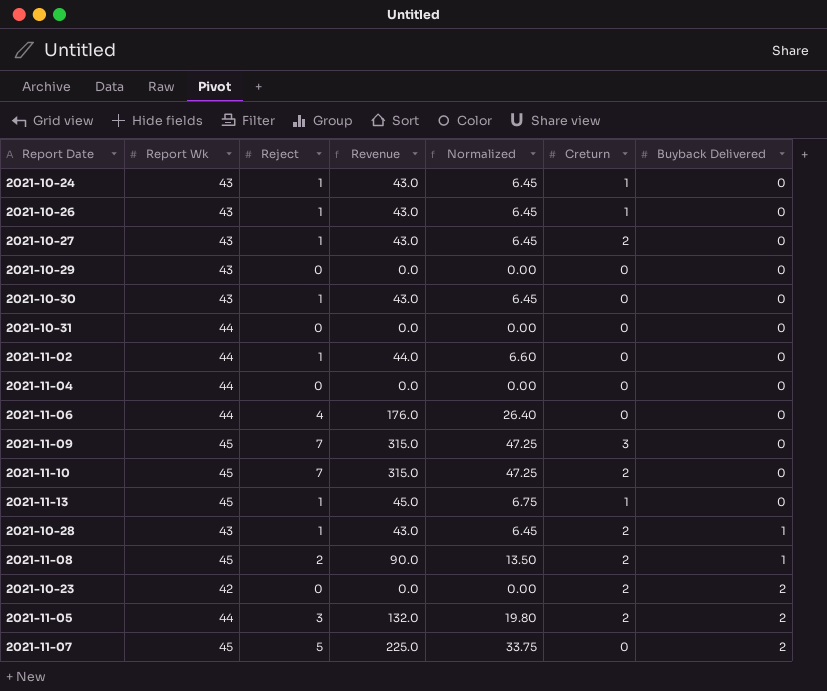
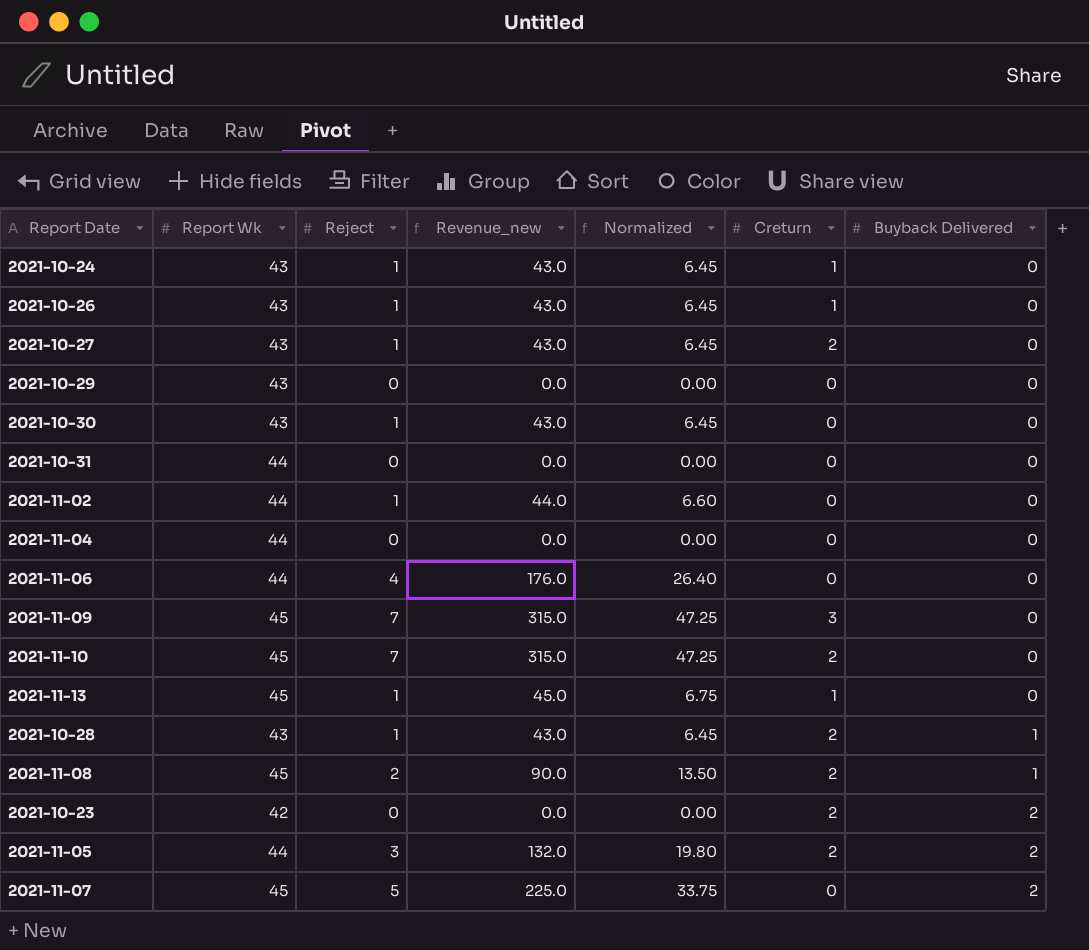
column name: Revenue -> Revenue_new

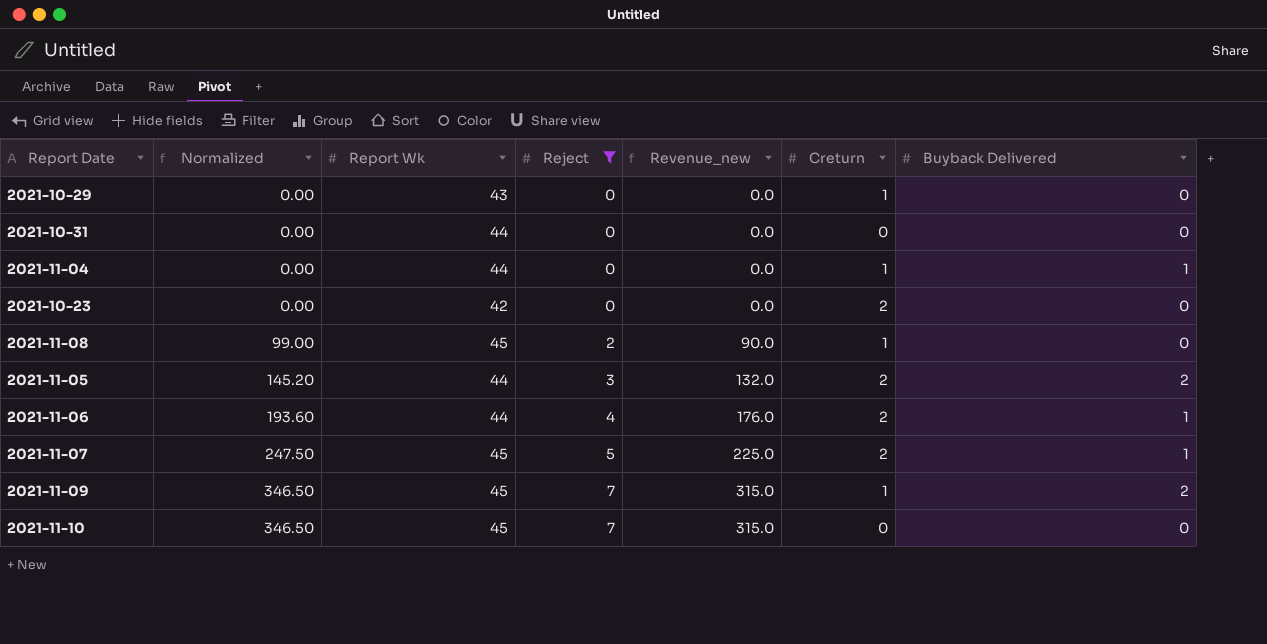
filter: none -> Reject != 1
row order: Buyback Delivered ascending -> Normalized ascending
column Normalized | formula: [Revenue_new] * 0.15 -> [Revenue_new] * 1.1
column Normalized | position: 5 -> 2
2021-10-29 | Creturn: 0 -> 1
2021-11-04 | Creturn: 0 -> 1
2021-11-04 | Buyback Delivered: 0 -> 1
2021-10-23 | Buyback Delivered: 2 -> 0
2021-11-08 | Creturn: 2 -> 1
2021-11-08 | Buyback Delivered: 1 -> 0
2021-11-06 | Creturn: 0 -> 2
2021-11-06 | Buyback Delivered: 0 -> 1
2021-11-07 | Creturn: 0 -> 2
2021-11-07 | Buyback Delivered: 2 -> 1
2021-11-09 | Creturn: 3 -> 1
2021-11-09 | Buyback Delivered: 0 -> 2
2021-11-10 | Creturn: 2 -> 0

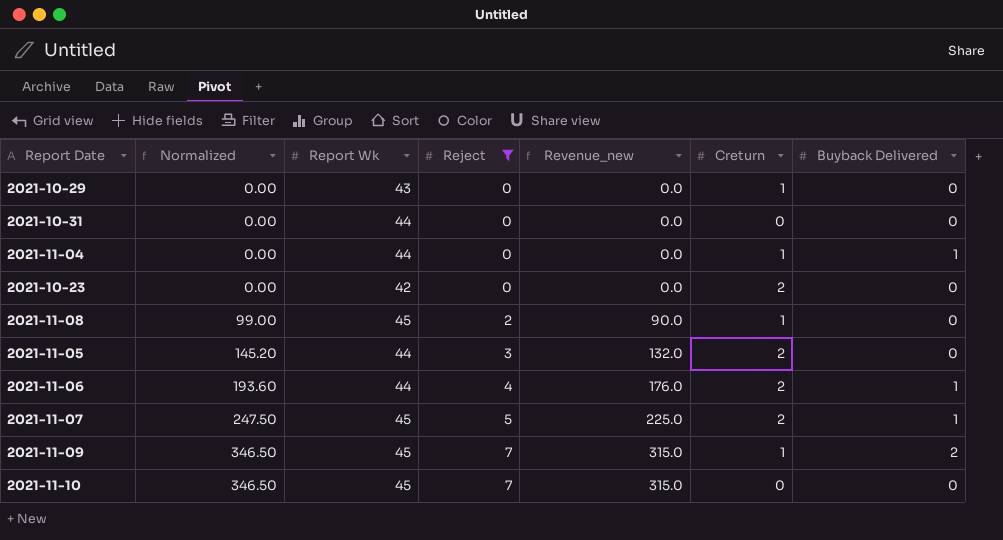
2021-11-05 | Buyback Delivered: 2 -> 0

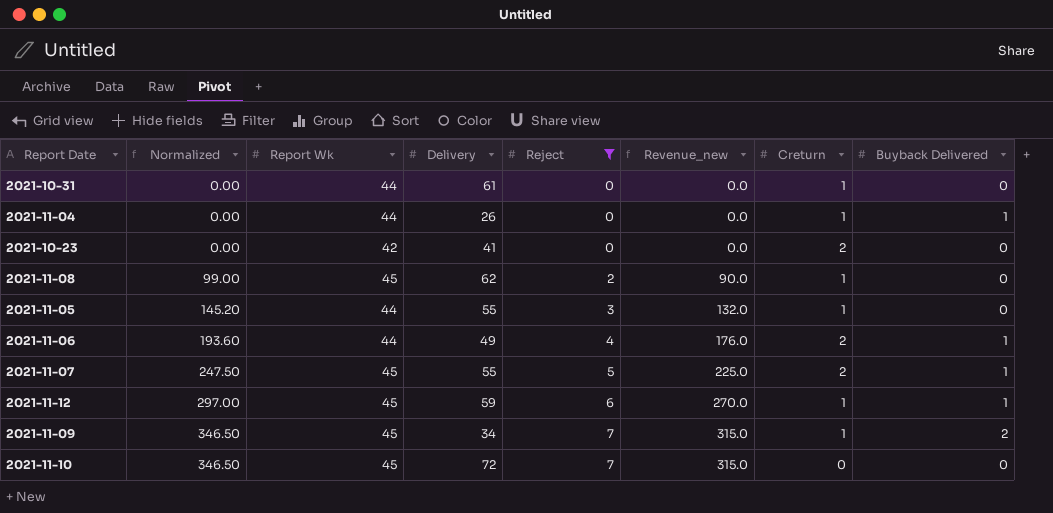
column Delivery | position: none -> 4
row 2021-10-29: 0.00 | 43 | 0 | 0.0 | 1 | 0 -> none
2021-10-31 | Creturn: 0 -> 1
2021-11-05 | Creturn: 2 -> 1
row 2021-11-12: none -> 297.00 | 45 | 59 | 6 | 270.0 | 1 | 1

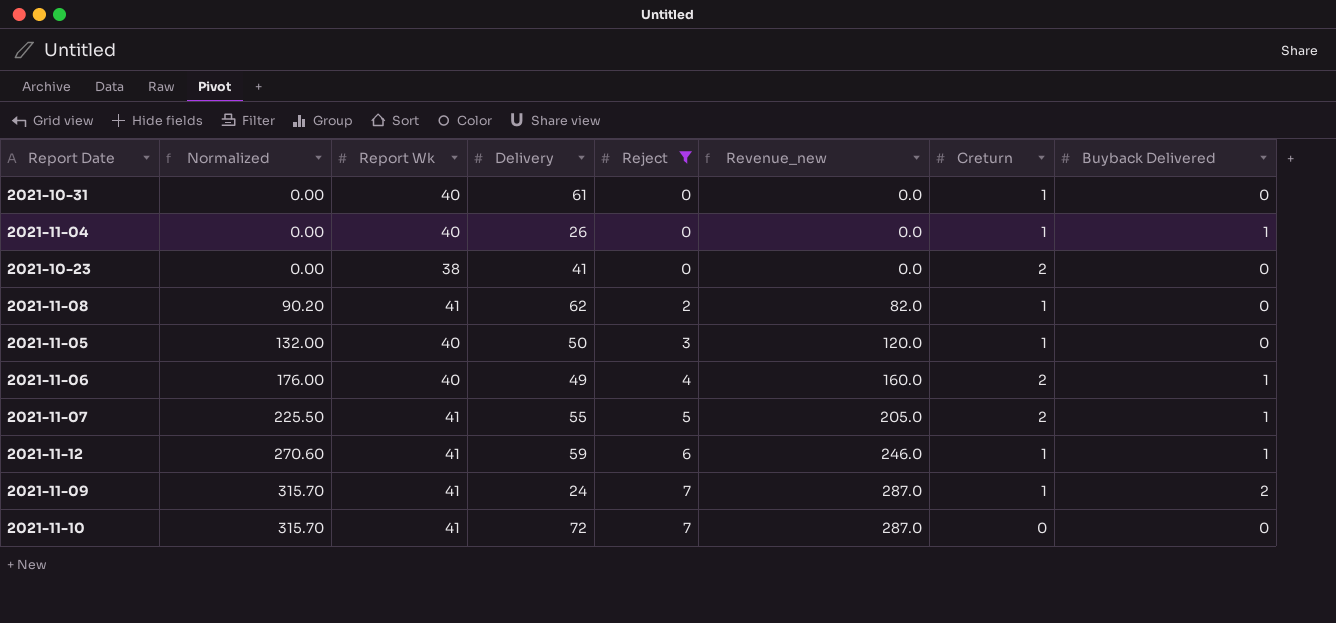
2021-10-31 | Report Wk: 44 -> 40
2021-11-04 | Report Wk: 44 -> 40
2021-10-23 | Report Wk: 42 -> 38
2021-11-08 | Normalized: 99.00 -> 90.20
2021-11-08 | Report Wk: 45 -> 41
2021-11-08 | Revenue_new: 90.0 -> 82.0
2021-11-05 | Normalized: 145.20 -> 132.00
2021-11-05 | Report Wk: 44 -> 40
2021-11-05 | Delivery: 55 -> 50
2021-11-05 | Revenue_new: 132.0 -> 120.0
2021-11-06 | Normalized: 193.60 -> 176.00
2021-11-06 | Report Wk: 44 -> 40
2021-11-06 | Revenue_new: 176.0 -> 160.0
2021-11-07 | Normalized: 247.50 -> 225.50
2021-11-07 | Report Wk: 45 -> 41
2021-11-07 | Revenue_new: 225.0 -> 205.0
2021-11-12 | Normalized: 297.00 -> 270.60
2021-11-12 | Report Wk: 45 -> 41
2021-11-12 | Revenue_new: 270.0 -> 246.0
2021-11-09 | Normalized: 346.50 -> 315.70
2021-11-09 | Report Wk: 45 -> 41
2021-11-09 | Delivery: 34 -> 24
2021-11-09 | Revenue_new: 315.0 -> 287.0
2021-11-10 | Normalized: 346.50 -> 315.70
2021-11-10 | Report Wk: 45 -> 41
2021-11-10 | Revenue_new: 315.0 -> 287.0

